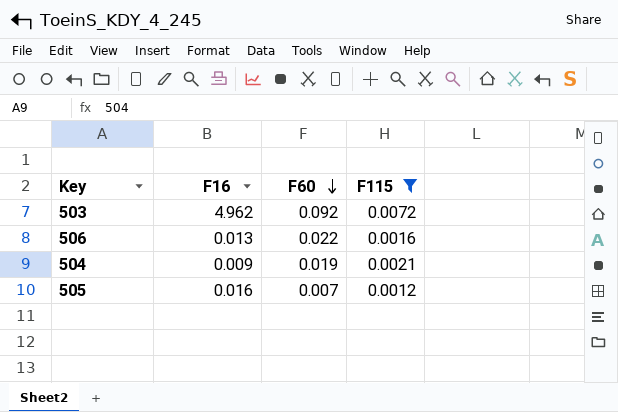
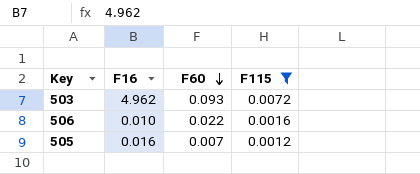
row 504: 0.009 | 0.019 | 0.0021 -> none
503 | F60: 0.092 -> 0.093
506 | F16: 0.013 -> 0.010

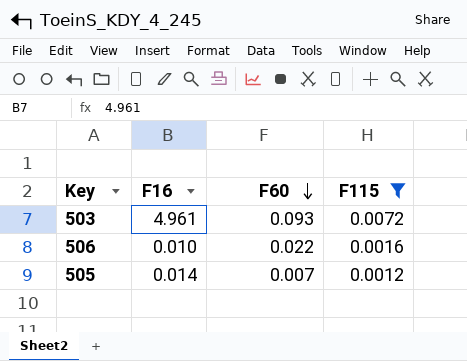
503 | F16: 4.962 -> 4.961
505 | F16: 0.016 -> 0.014

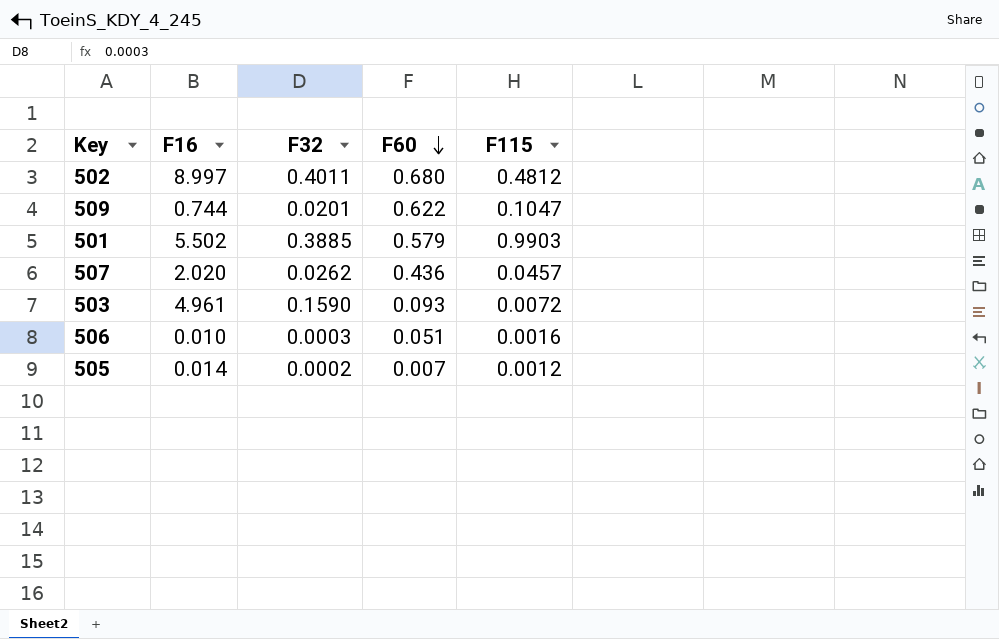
filter: F115 <= 0.0072 -> none
column F32 | position: none -> 3
506 | F60: 0.022 -> 0.051

